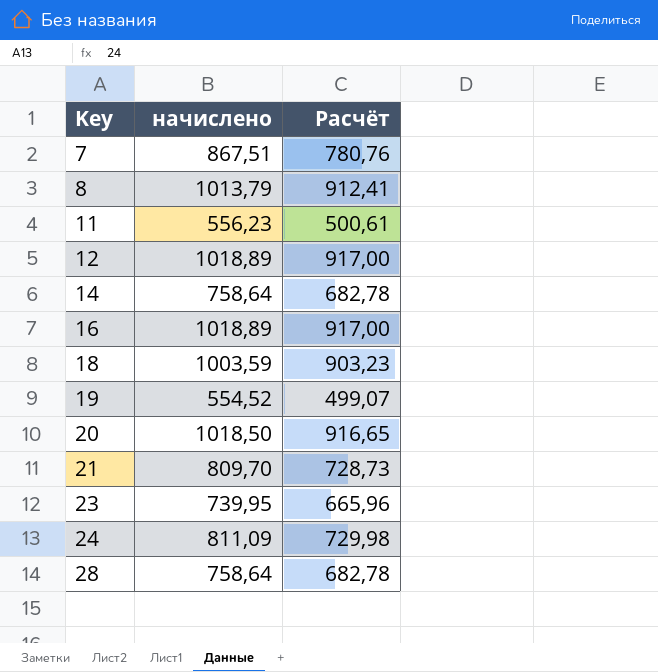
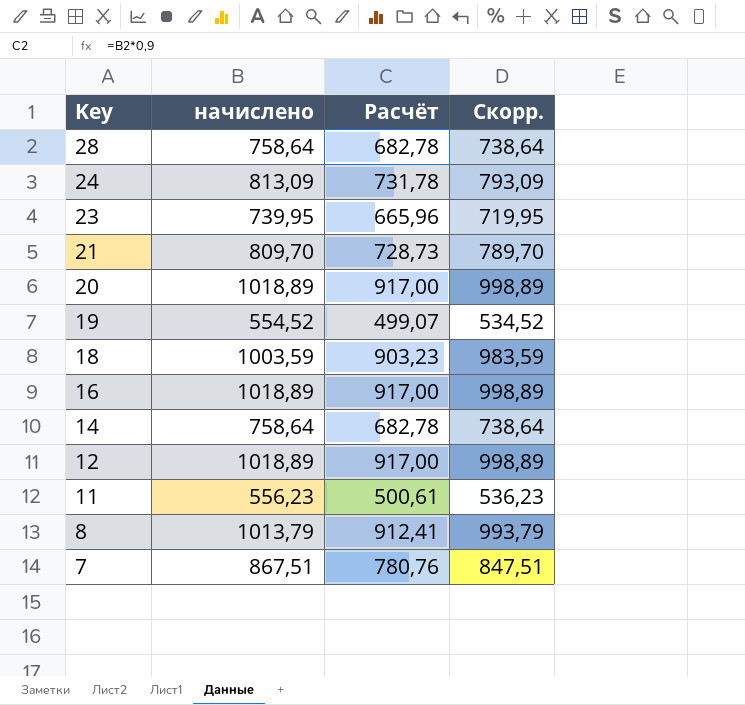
row order: Key ascending -> Key descending
column Скорр. | formula: none -> [начислено] - 20
24 | начислено: 811,09 -> 813,09
24 | Расчёт: 729,98 -> 731,78
20 | начислено: 1018,50 -> 1018,89
20 | Расчёт: 916,65 -> 917,00

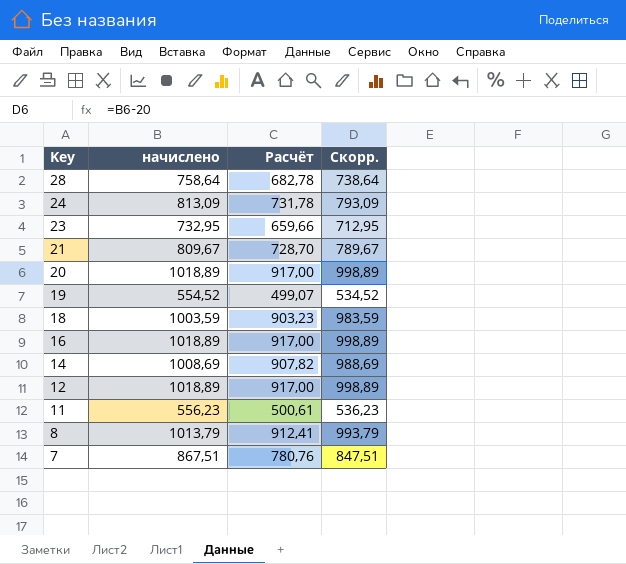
23 | начислено: 739,95 -> 732,95
23 | Расчёт: 665,96 -> 659,66
23 | Скорр.: 719,95 -> 712,95
21 | начислено: 809,70 -> 809,67
21 | Расчёт: 728,73 -> 728,70
21 | Скорр.: 789,70 -> 789,67
14 | начислено: 758,64 -> 1008,69
14 | Расчёт: 682,78 -> 907,82
14 | Скорр.: 738,64 -> 988,69

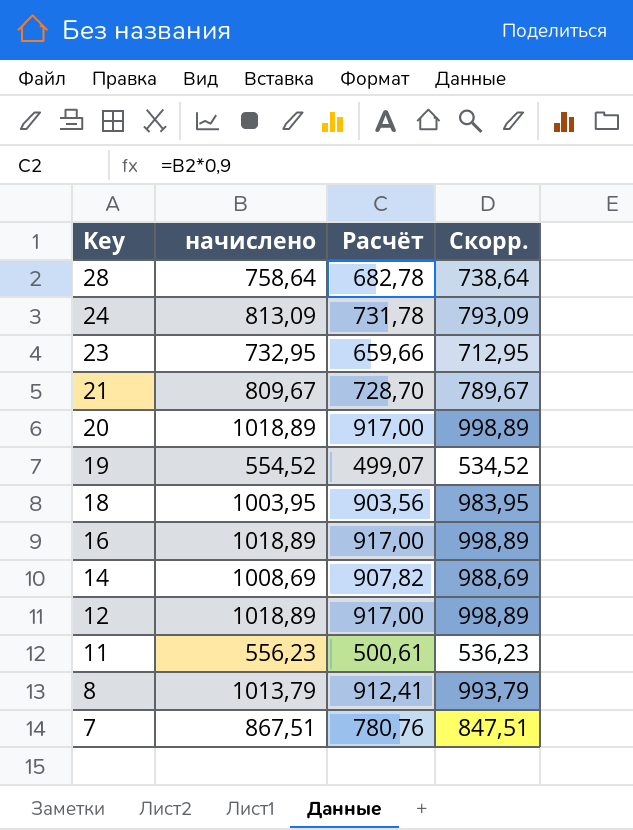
18 | начислено: 1003,59 -> 1003,95
18 | Расчёт: 903,23 -> 903,56
18 | Скорр.: 983,59 -> 983,95

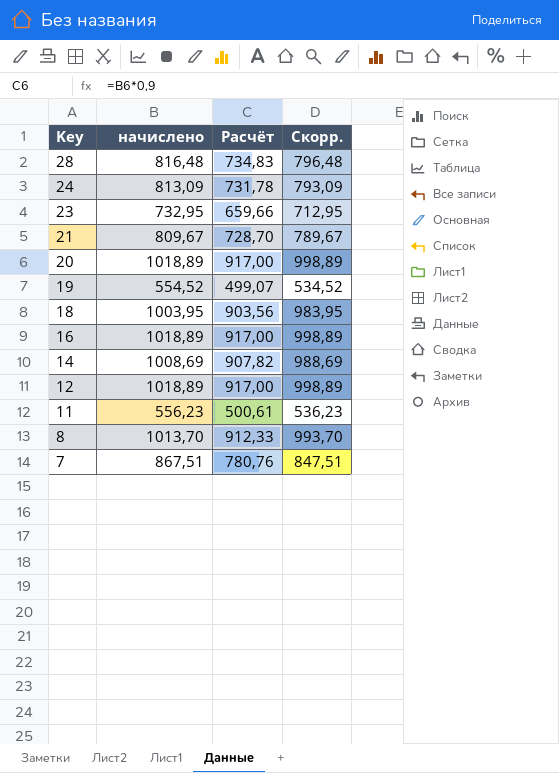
28 | начислено: 758,64 -> 816,48
28 | Расчёт: 682,78 -> 734,83
28 | Скорр.: 738,64 -> 796,48
8 | начислено: 1013,79 -> 1013,70
8 | Расчёт: 912,41 -> 912,33
8 | Скорр.: 993,79 -> 993,70

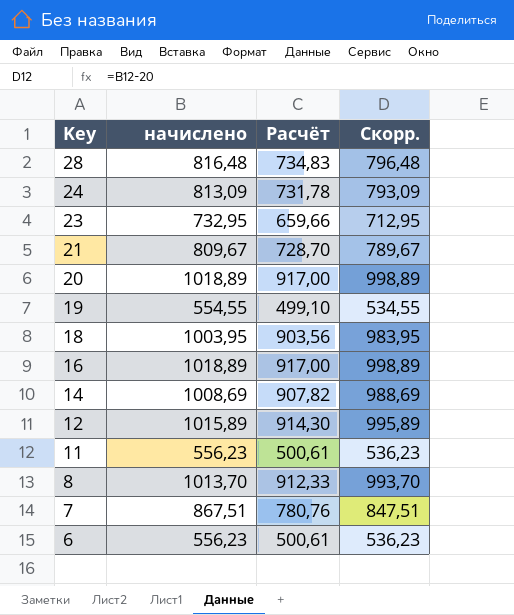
19 | начислено: 554,52 -> 554,55
19 | Расчёт: 499,07 -> 499,10
19 | Скорр.: 534,52 -> 534,55
12 | начислено: 1018,89 -> 1015,89
12 | Расчёт: 917,00 -> 914,30
12 | Скорр.: 998,89 -> 995,89
row 6: none -> 556,23 | 500,61 | 536,23

